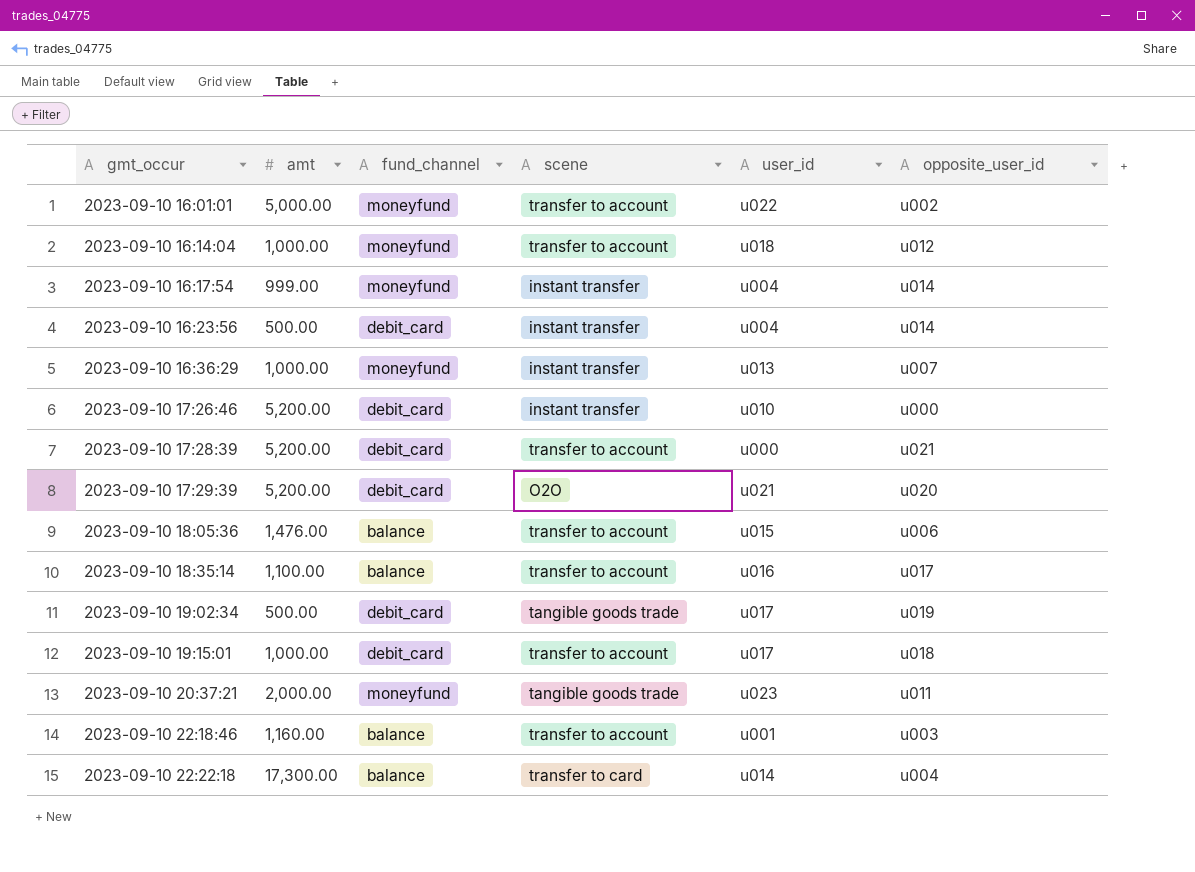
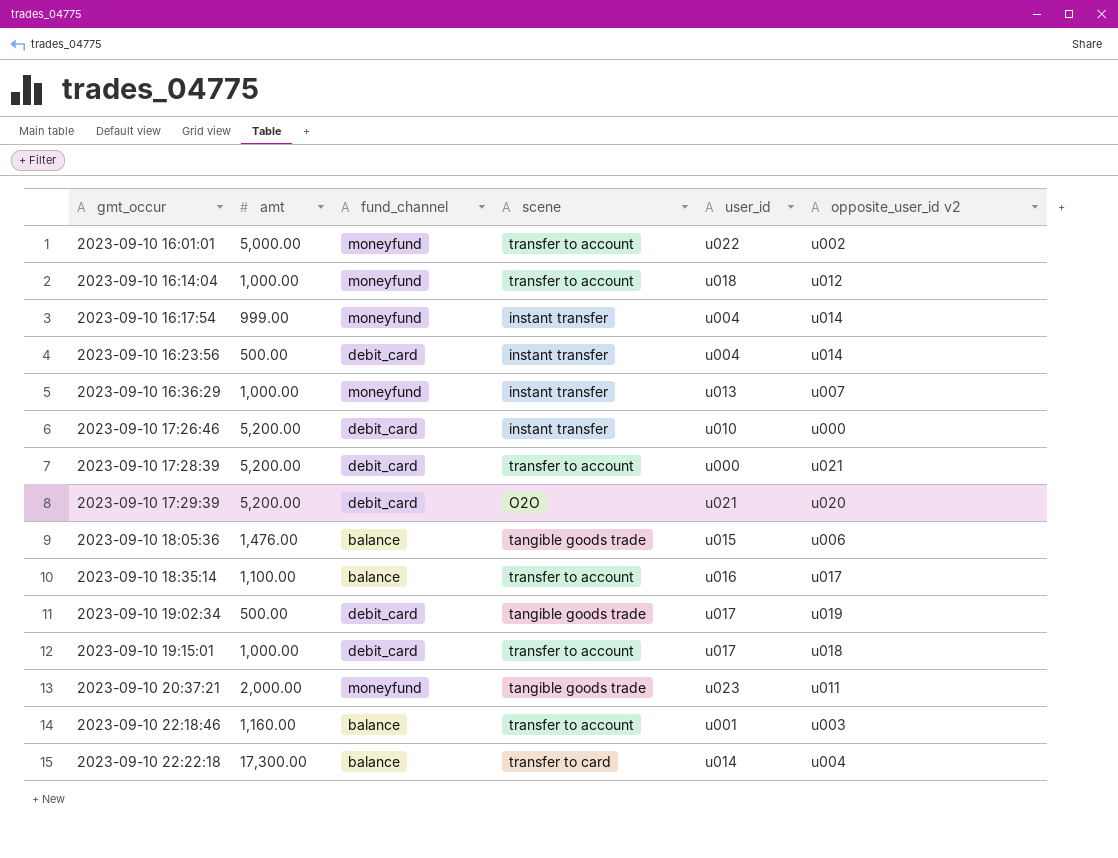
column name: opposite_user_id -> opposite_user_id v2
2023-09-10 18:05:36 | scene: transfer to account -> tangible goods trade

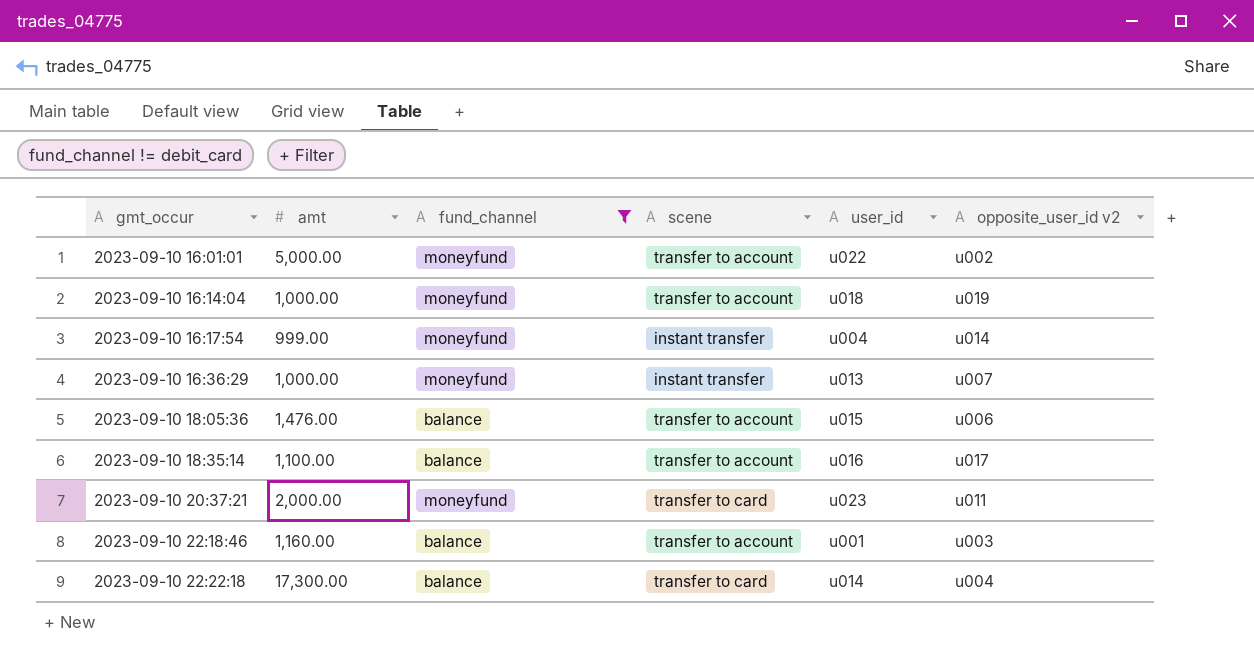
filter: none -> fund_channel != debit_card
2023-09-10 16:14:04 | opposite_user_id v2: u012 -> u019
2023-09-10 18:05:36 | scene: tangible goods trade -> transfer to account
2023-09-10 20:37:21 | scene: tangible goods trade -> transfer to card

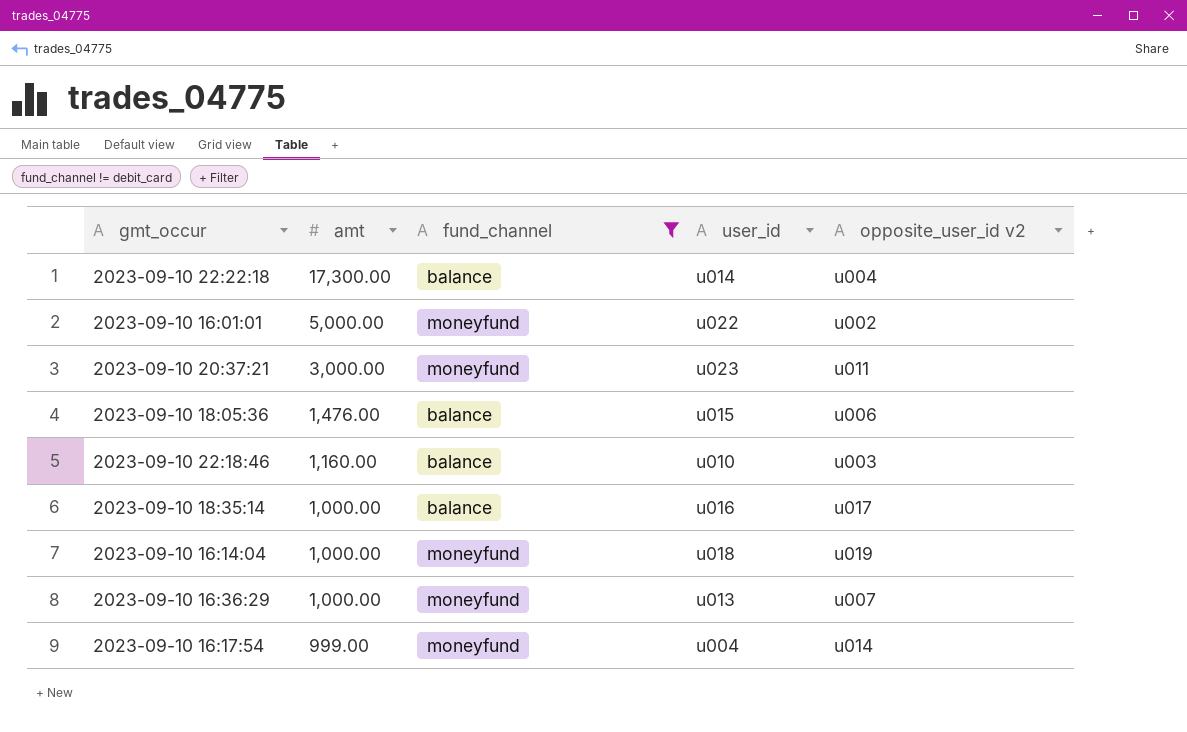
row order: gmt_occur ascending -> amt descending
column scene | position: 4 -> none
2023-09-10 20:37:21 | amt: 2,000.00 -> 3,000.00
2023-09-10 22:18:46 | user_id: u001 -> u010
2023-09-10 18:35:14 | amt: 1,100.00 -> 1,000.00

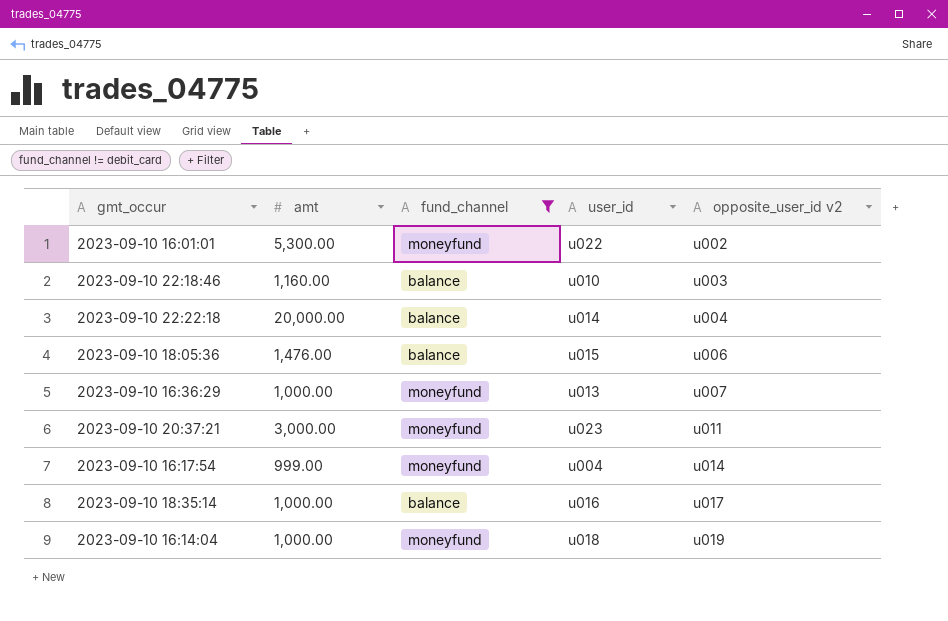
row order: amt descending -> opposite_user_id v2 ascending
2023-09-10 16:01:01 | amt: 5,000.00 -> 5,300.00
2023-09-10 22:22:18 | amt: 17,300.00 -> 20,000.00

